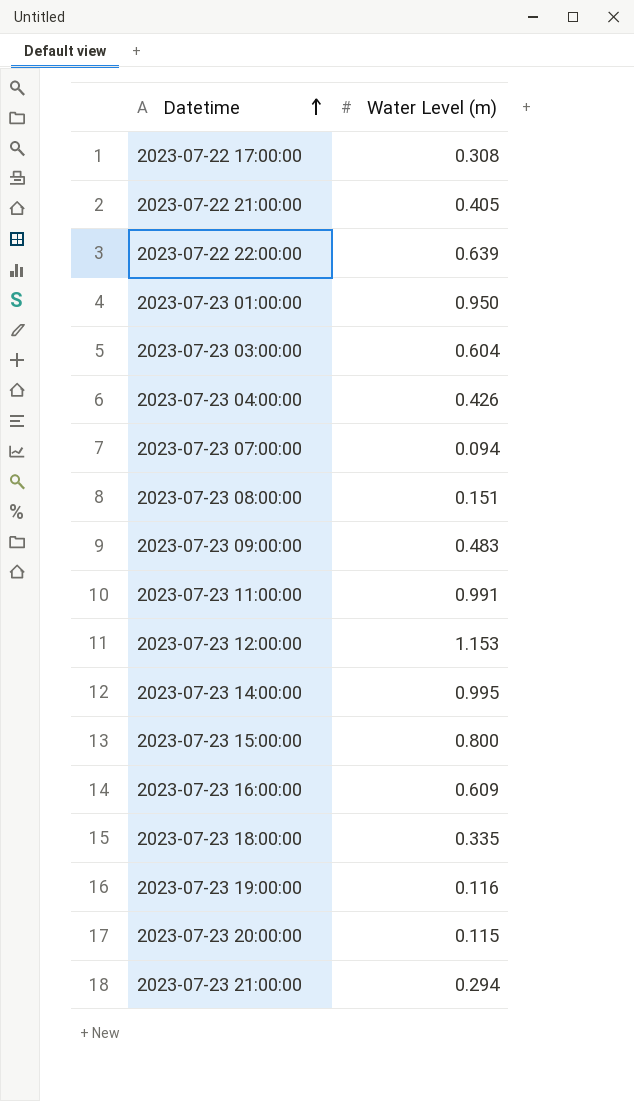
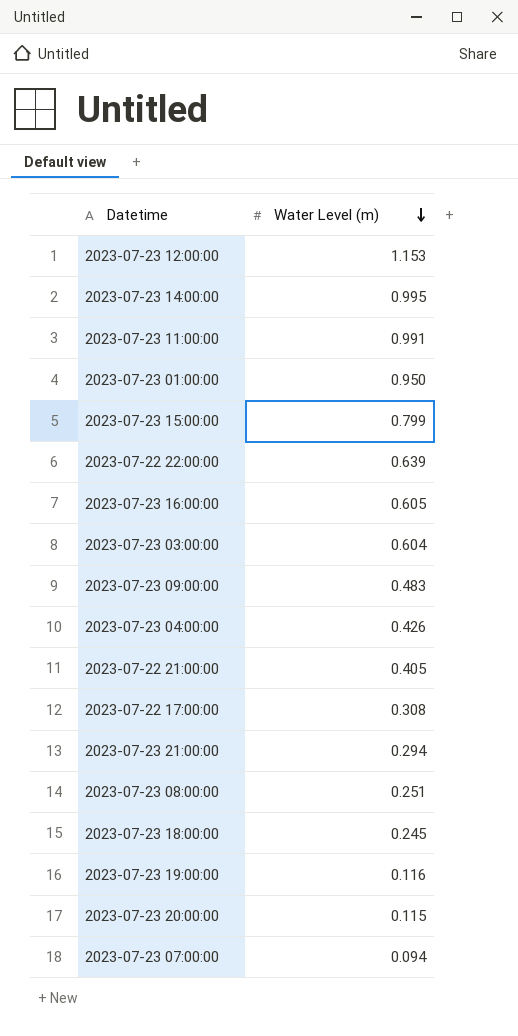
row order: Datetime ascending -> Water Level (m) descending
2023-07-23 15:00:00 | Water Level (m): 0.800 -> 0.799
2023-07-23 16:00:00 | Water Level (m): 0.609 -> 0.605
2023-07-23 08:00:00 | Water Level (m): 0.151 -> 0.251
2023-07-23 18:00:00 | Water Level (m): 0.335 -> 0.245

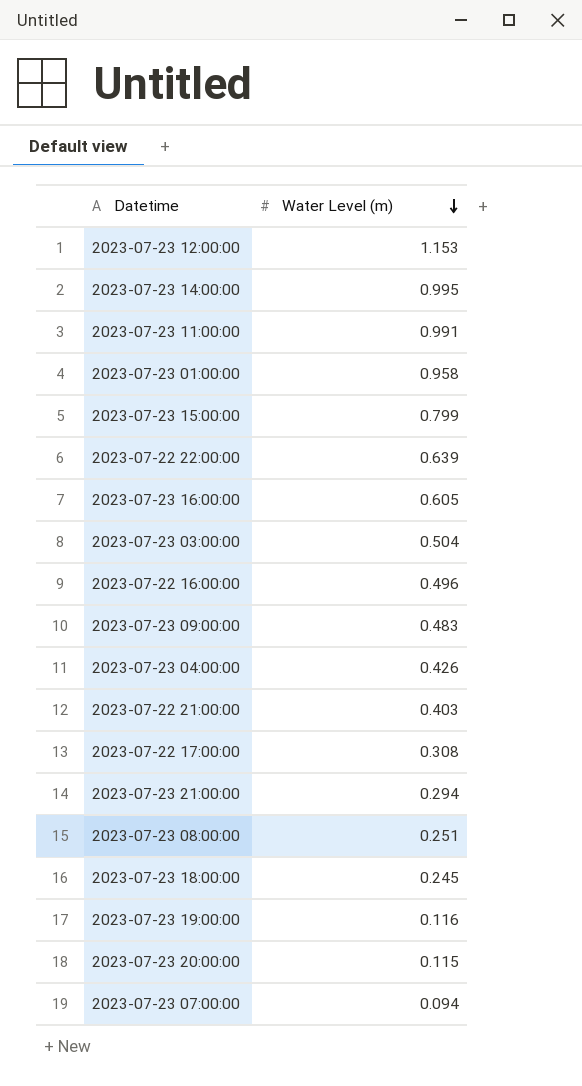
2023-07-23 01:00:00 | Water Level (m): 0.950 -> 0.958
2023-07-23 03:00:00 | Water Level (m): 0.604 -> 0.504
row 2023-07-22 16:00:00: none -> 0.496
2023-07-22 21:00:00 | Water Level (m): 0.405 -> 0.403

